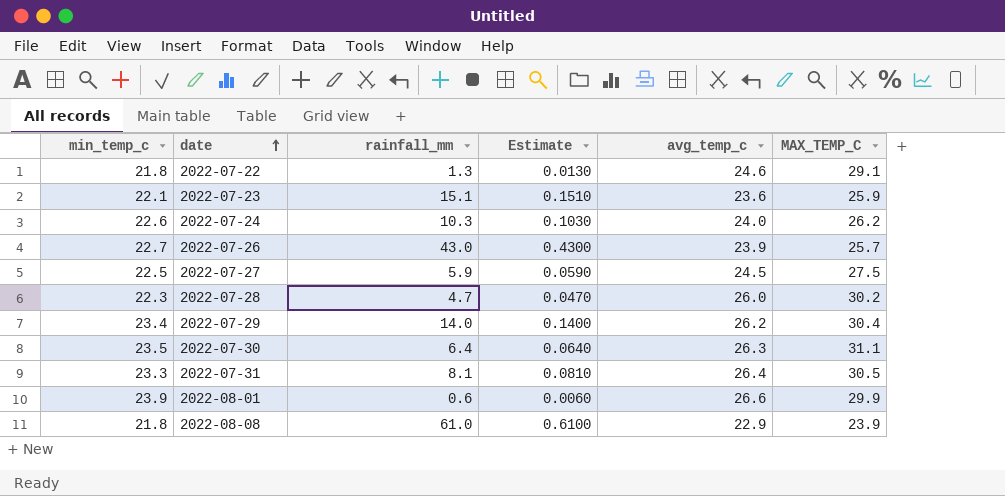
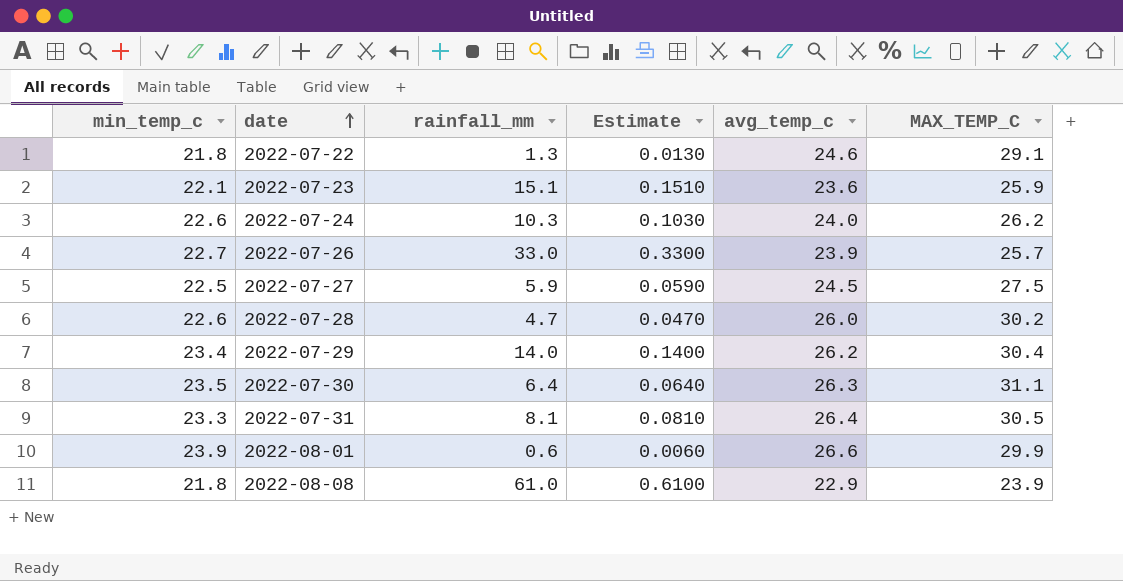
2022-07-26 | rainfall_mm: 43.0 -> 33.0
2022-07-26 | Estimate: 0.4300 -> 0.3300
2022-07-28 | min_temp_c: 22.3 -> 22.6

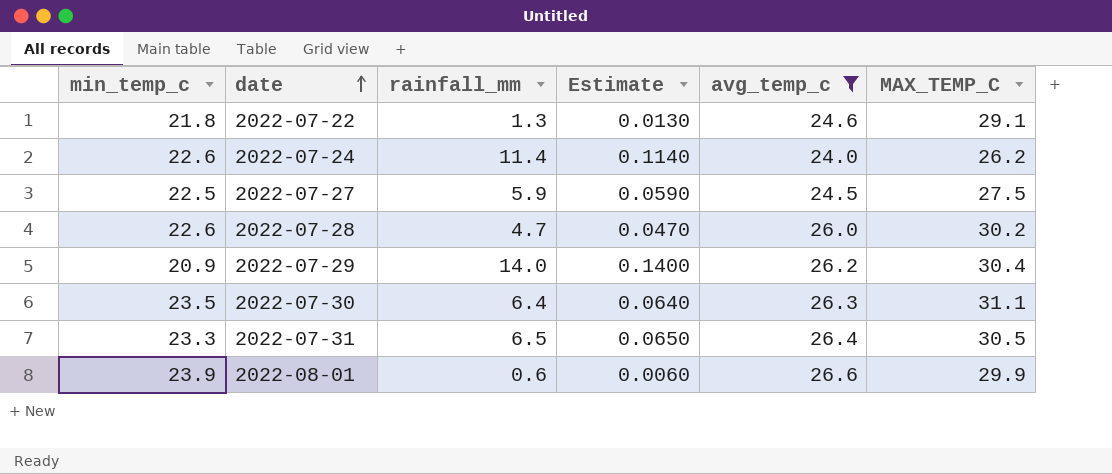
filter: none -> avg_temp_c >= 24.0
2022-07-24 | rainfall_mm: 10.3 -> 11.4
2022-07-24 | Estimate: 0.1030 -> 0.1140
2022-07-29 | min_temp_c: 23.4 -> 20.9
2022-07-31 | rainfall_mm: 8.1 -> 6.5
2022-07-31 | Estimate: 0.0810 -> 0.0650

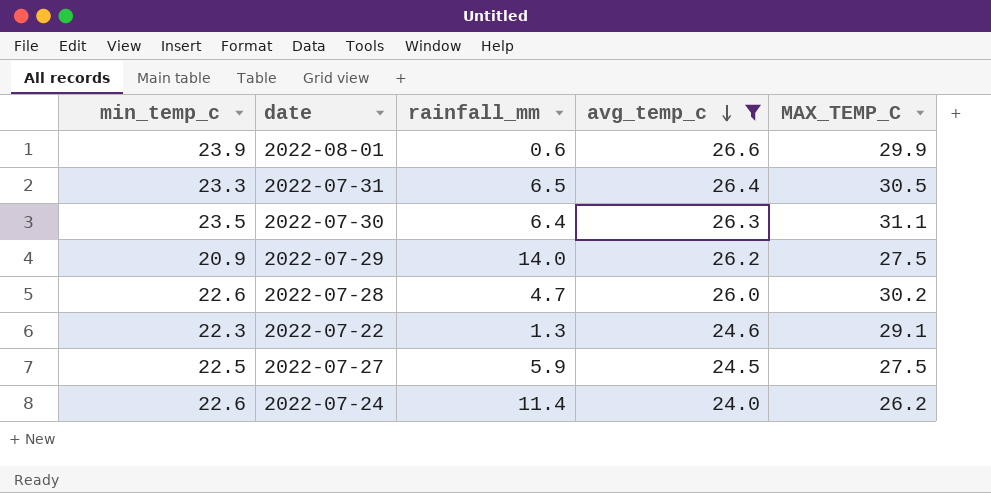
row order: date ascending -> avg_temp_c descending
column Estimate | formula: [rainfall_mm] * 0.01 -> none
2022-07-29 | MAX_TEMP_C: 30.4 -> 27.5
2022-07-22 | min_temp_c: 21.8 -> 22.3

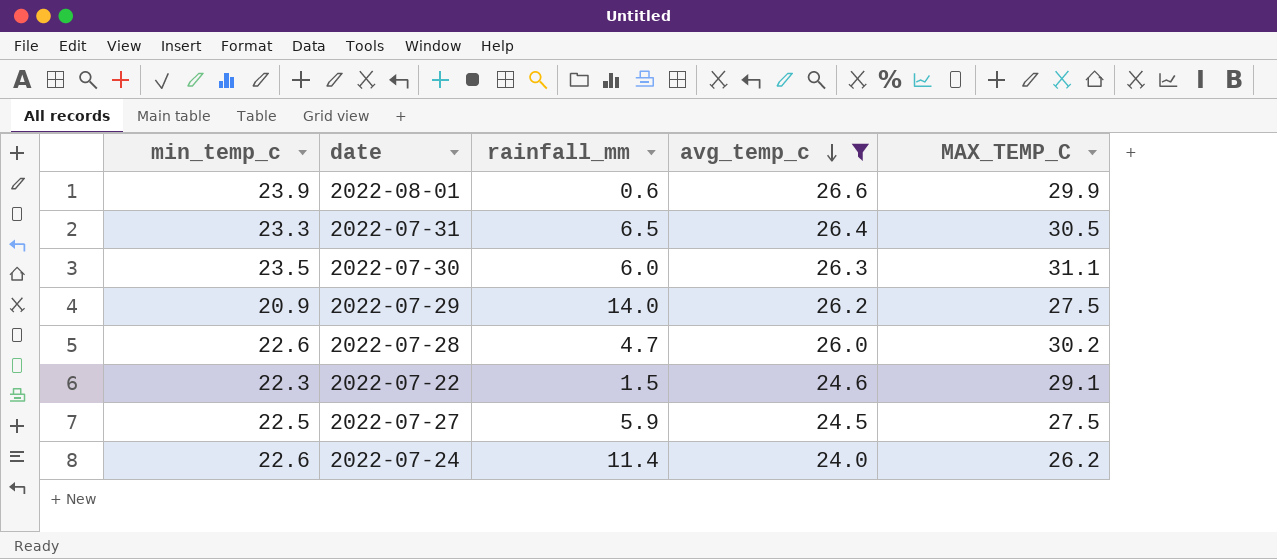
2022-07-30 | rainfall_mm: 6.4 -> 6.0
2022-07-22 | rainfall_mm: 1.3 -> 1.5

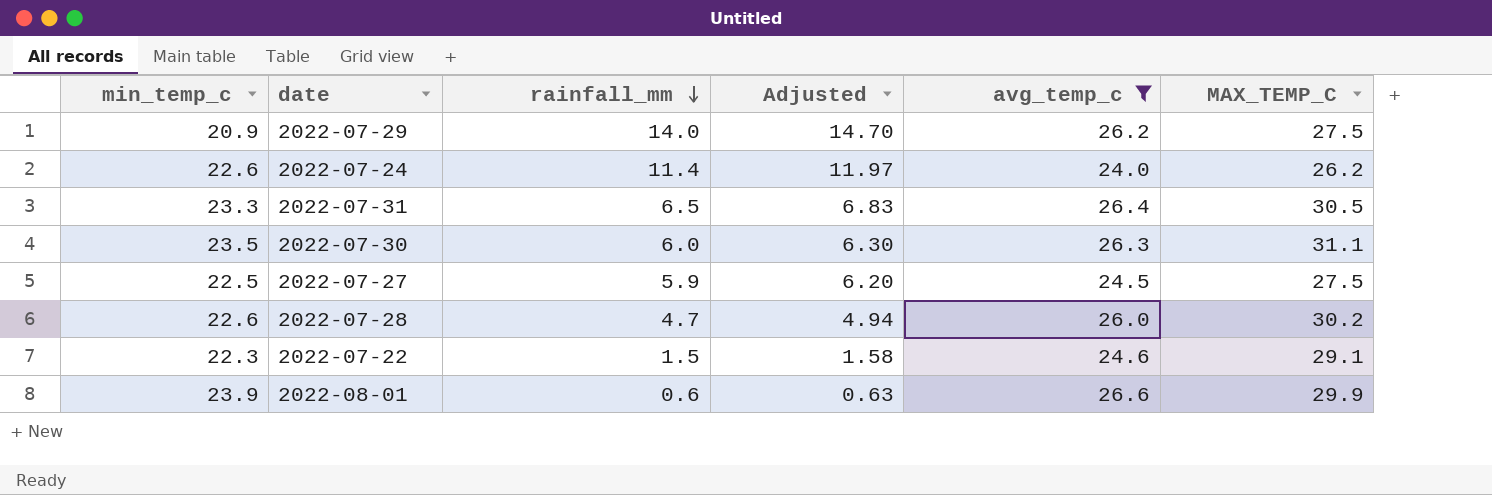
row order: avg_temp_c descending -> rainfall_mm descending
column Adjusted | formula: none -> [rainfall_mm] * 1.05

